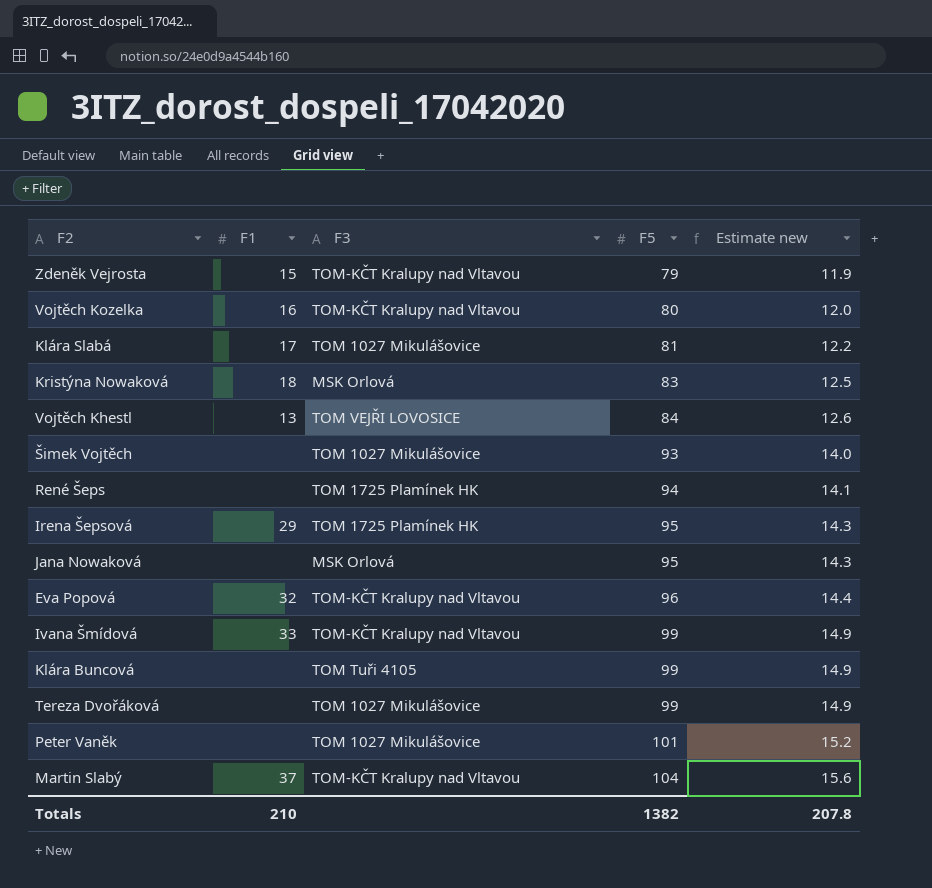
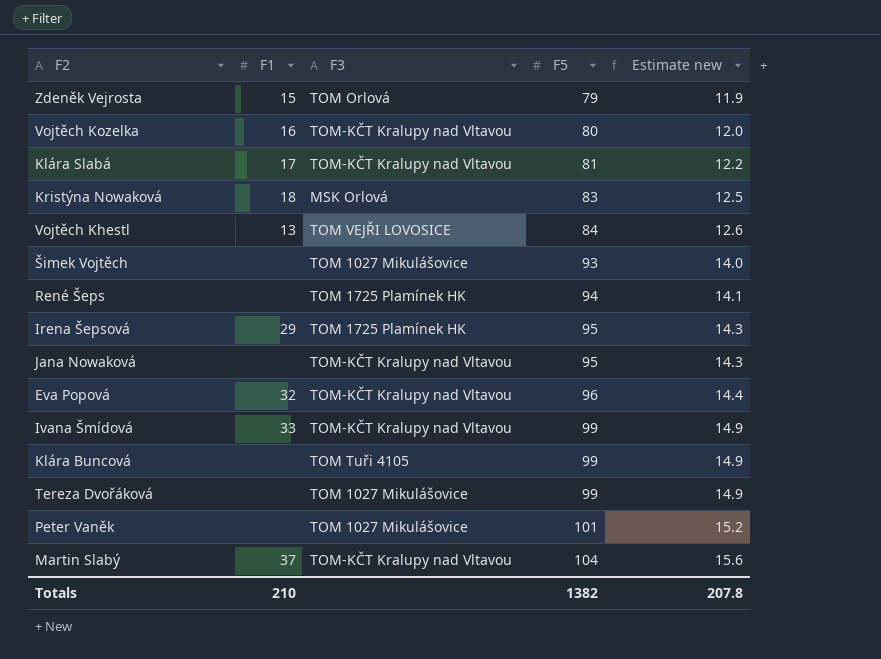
Zdeněk Vejrosta | F3: TOM-KČT Kralupy nad Vltavou -> TOM Orlová
Klára Slabá | F3: TOM 1027 Mikulášovice -> TOM-KČT Kralupy nad Vltavou
Jana Nowaková | F3: MSK Orlová -> TOM-KČT Kralupy nad Vltavou

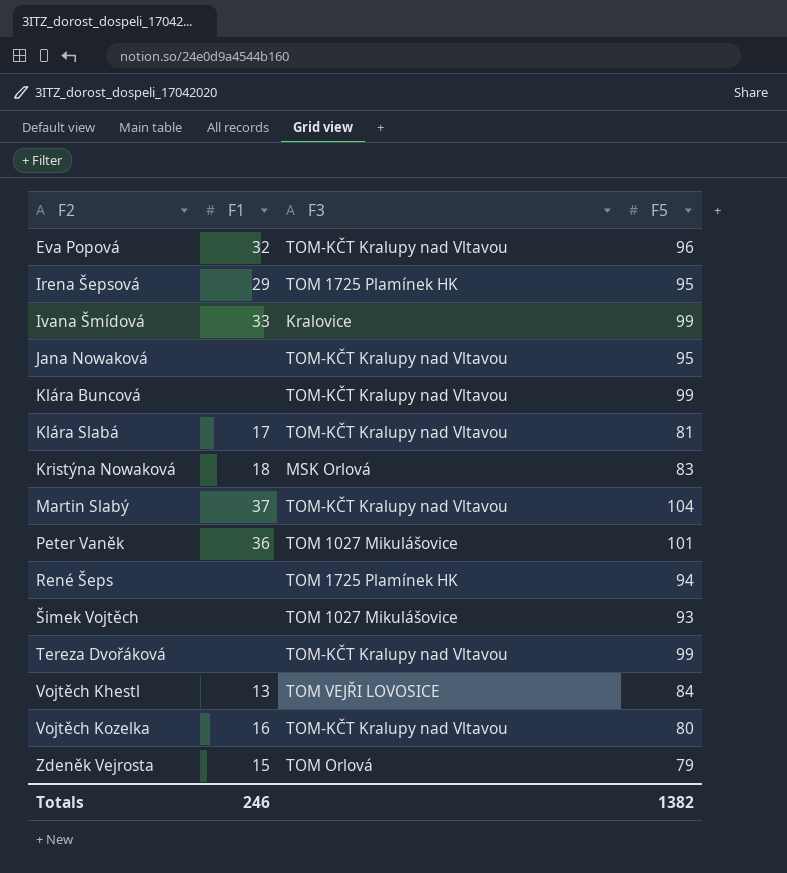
row order: F5 ascending -> F2 ascending
column Estimate new | formula: [F5] * 0.15 -> none
Ivana Šmídová | F3: TOM-KČT Kralupy nad Vltavou -> Kralovice
Klára Buncová | F3: TOM Tuři 4105 -> TOM-KČT Kralupy nad Vltavou
Peter Vaněk | F1: none -> 36
Tereza Dvořáková | F3: TOM 1027 Mikulášovice -> TOM-KČT Kralupy nad Vltavou
Totals | F1: 210 -> 246

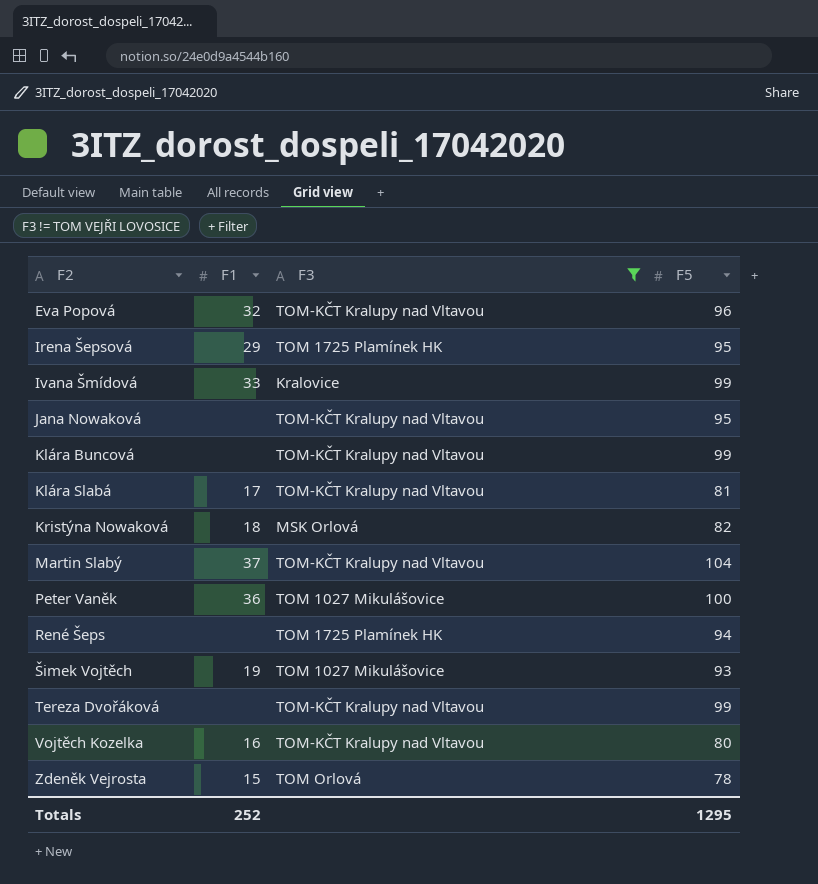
filter: none -> F3 != TOM VEJŘI LOVOSICE
Kristýna Nowaková | F5: 83 -> 82
Peter Vaněk | F5: 101 -> 100
Šimek Vojtěch | F1: none -> 19
Zdeněk Vejrosta | F5: 79 -> 78
Totals | F1: 246 -> 252
Totals | F5: 1382 -> 1295

